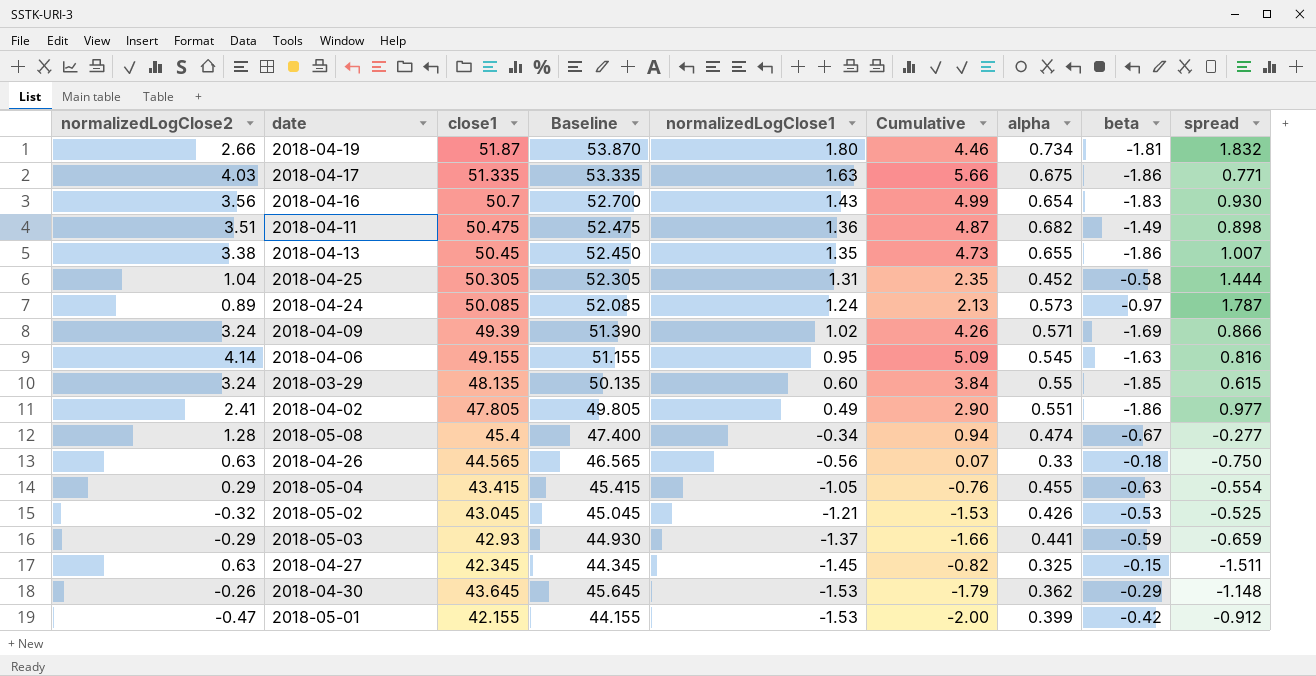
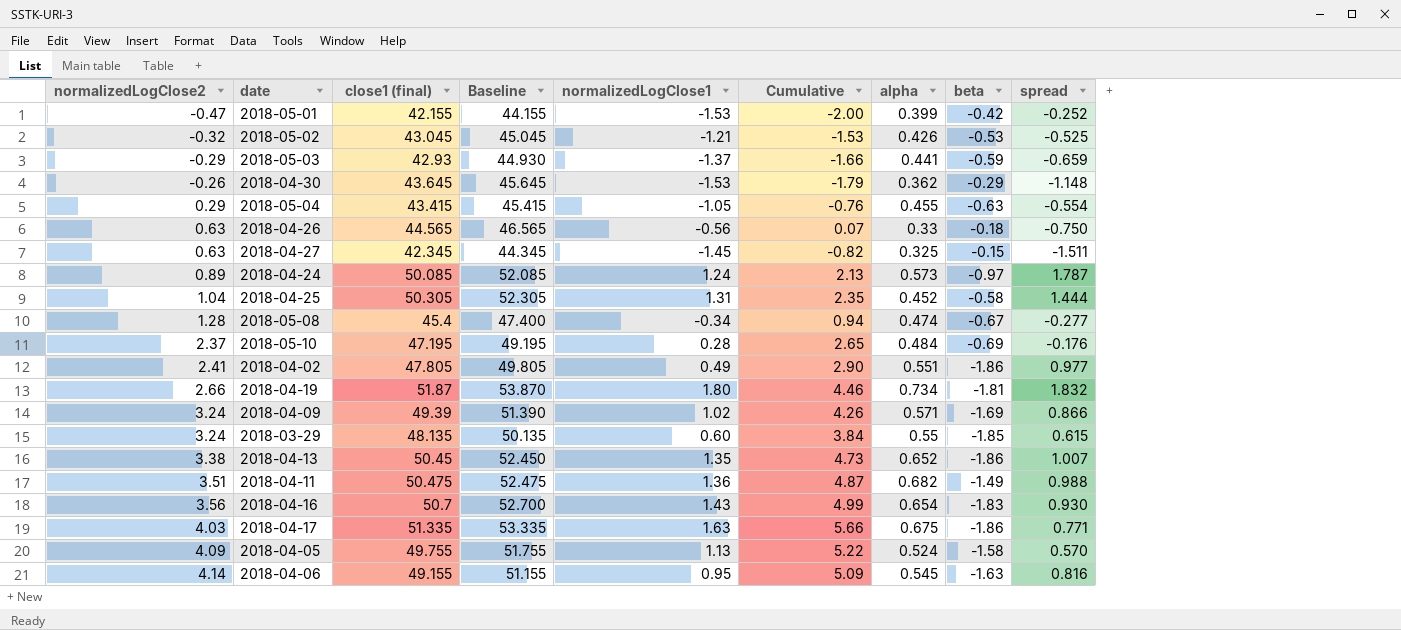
row order: normalizedLogClose1 descending -> normalizedLogClose2 ascending
column name: close1 -> close1 (final)
2018-05-01 | spread: -0.912 -> -0.252
row 2018-05-10: none -> 2.37 | 47.195 | 49.195 | 0.28 | 2.65 | 0.484 | -0.69 | -0.176
2018-04-13 | alpha: 0.655 -> 0.652
2018-04-11 | spread: 0.898 -> 0.988
row 2018-04-05: none -> 4.09 | 49.755 | 51.755 | 1.13 | 5.22 | 0.524 | -1.58 | 0.570

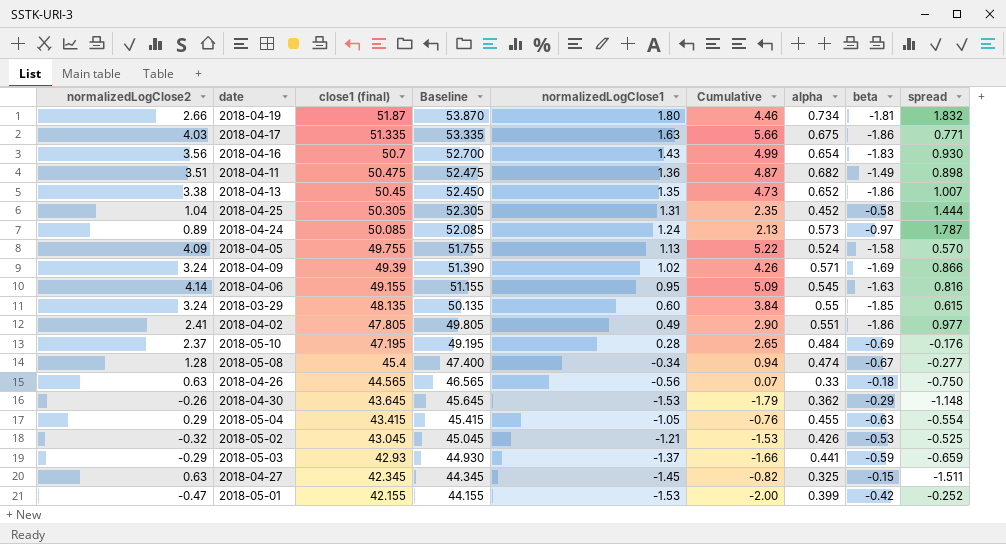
row order: normalizedLogClose2 ascending -> close1 (final) descending
2018-04-11 | spread: 0.988 -> 0.898

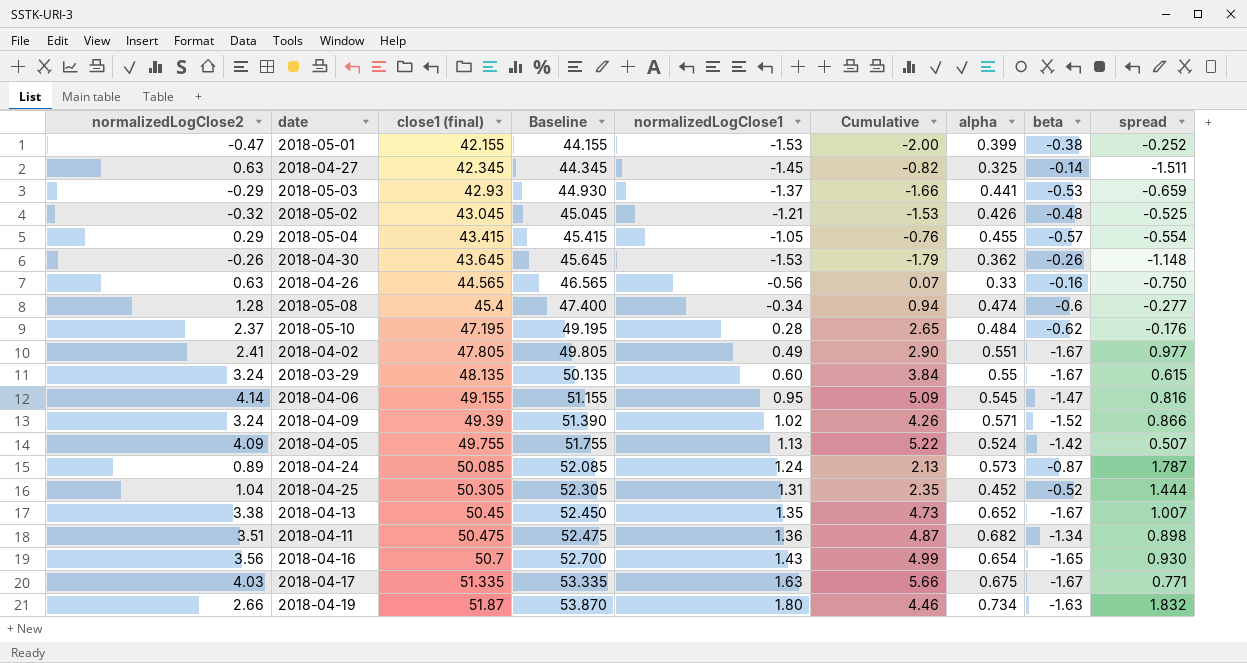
row order: close1 (final) descending -> close1 (final) ascending
2018-05-01 | beta: -0.42 -> -0.38
2018-04-27 | beta: -0.15 -> -0.14
2018-05-03 | beta: -0.59 -> -0.53
2018-05-02 | beta: -0.53 -> -0.48
2018-05-04 | beta: -0.63 -> -0.57
2018-04-30 | beta: -0.29 -> -0.26
2018-04-26 | beta: -0.18 -> -0.16
2018-05-08 | beta: -0.67 -> -0.6
2018-05-10 | beta: -0.69 -> -0.62
2018-04-02 | beta: -1.86 -> -1.67
2018-03-29 | beta: -1.85 -> -1.67
2018-04-06 | beta: -1.63 -> -1.47
2018-04-09 | beta: -1.69 -> -1.52
2018-04-05 | beta: -1.58 -> -1.42
2018-04-05 | spread: 0.570 -> 0.507
2018-04-24 | beta: -0.97 -> -0.87
2018-04-25 | beta: -0.58 -> -0.52
2018-04-13 | beta: -1.86 -> -1.67
2018-04-11 | beta: -1.49 -> -1.34
2018-04-16 | beta: -1.83 -> -1.65
2018-04-17 | beta: -1.86 -> -1.67
2018-04-19 | beta: -1.81 -> -1.63

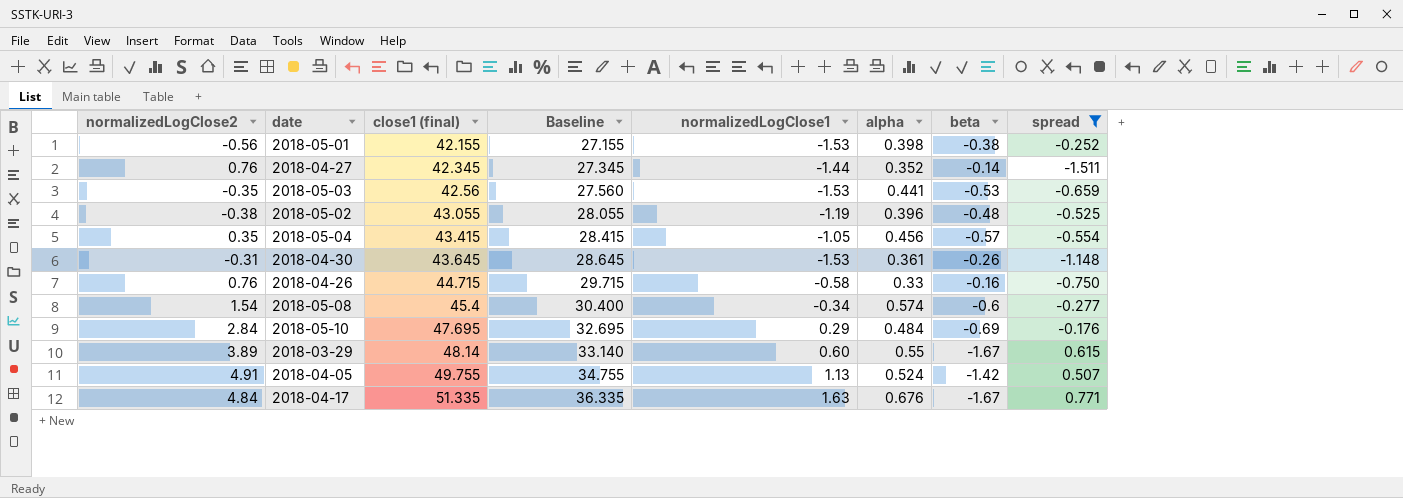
filter: none -> spread <= 0.771
column Cumulative | formula: [normalizedLogClose2] + [normalizedLogClose1] -> none
column Baseline | formula: [close1 (final)] + 2 -> [close1 (final)] - 15
2018-05-01 | normalizedLogClose2: -0.47 -> -0.56
2018-05-01 | alpha: 0.399 -> 0.398
2018-04-27 | normalizedLogClose2: 0.63 -> 0.76
2018-04-27 | normalizedLogClose1: -1.45 -> -1.44
2018-04-27 | alpha: 0.325 -> 0.352
2018-05-03 | normalizedLogClose2: -0.29 -> -0.35
2018-05-03 | close1 (final): 42.93 -> 42.56
2018-05-03 | normalizedLogClose1: -1.37 -> -1.53
2018-05-02 | normalizedLogClose2: -0.32 -> -0.38
2018-05-02 | close1 (final): 43.045 -> 43.055
2018-05-02 | normalizedLogClose1: -1.21 -> -1.19
2018-05-02 | alpha: 0.426 -> 0.396
2018-05-04 | normalizedLogClose2: 0.29 -> 0.35
2018-05-04 | alpha: 0.455 -> 0.456
2018-04-30 | normalizedLogClose2: -0.26 -> -0.31
2018-04-30 | alpha: 0.362 -> 0.361
2018-04-26 | normalizedLogClose2: 0.63 -> 0.76
2018-04-26 | close1 (final): 44.565 -> 44.715
2018-04-26 | normalizedLogClose1: -0.56 -> -0.58
2018-05-08 | normalizedLogClose2: 1.28 -> 1.54
2018-05-08 | alpha: 0.474 -> 0.574
2018-05-10 | normalizedLogClose2: 2.37 -> 2.84
2018-05-10 | close1 (final): 47.195 -> 47.695
2018-05-10 | normalizedLogClose1: 0.28 -> 0.29
2018-05-10 | beta: -0.62 -> -0.69
2018-03-29 | normalizedLogClose2: 3.24 -> 3.89
2018-03-29 | close1 (final): 48.135 -> 48.14
2018-04-05 | normalizedLogClose2: 4.09 -> 4.91
2018-04-17 | normalizedLogClose2: 4.03 -> 4.84
2018-04-17 | alpha: 0.675 -> 0.676

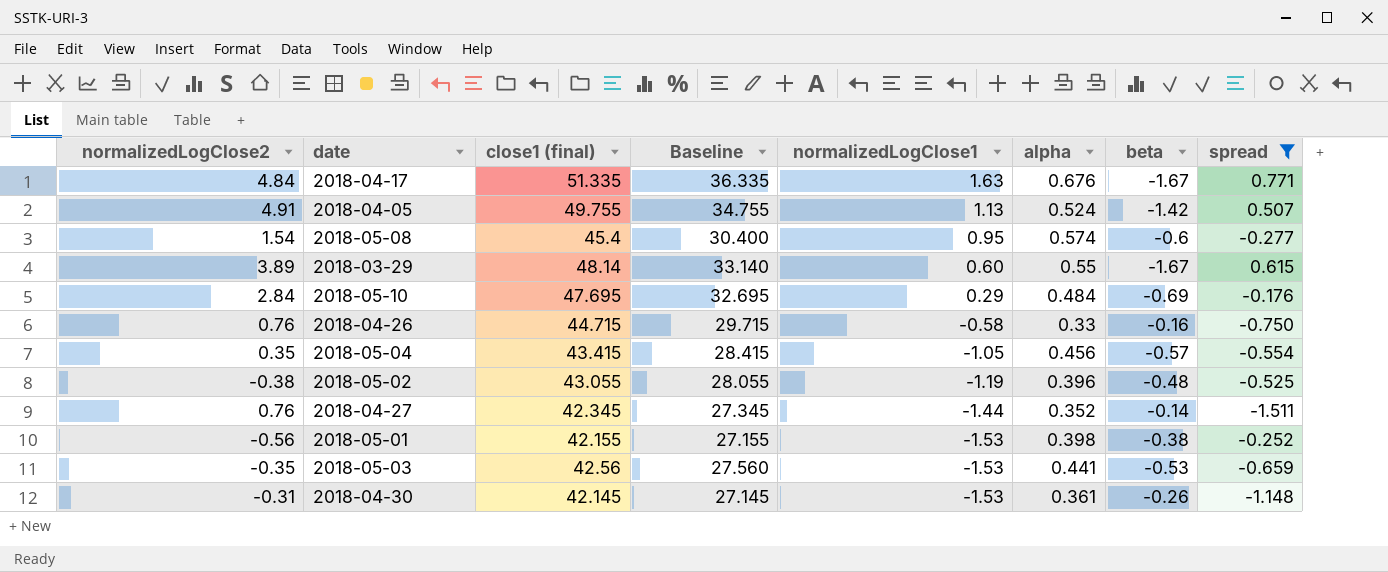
row order: close1 (final) ascending -> normalizedLogClose1 descending
2018-05-08 | normalizedLogClose1: -0.34 -> 0.95
2018-04-30 | close1 (final): 43.645 -> 42.145
2018-04-30 | Baseline: 28.645 -> 27.145

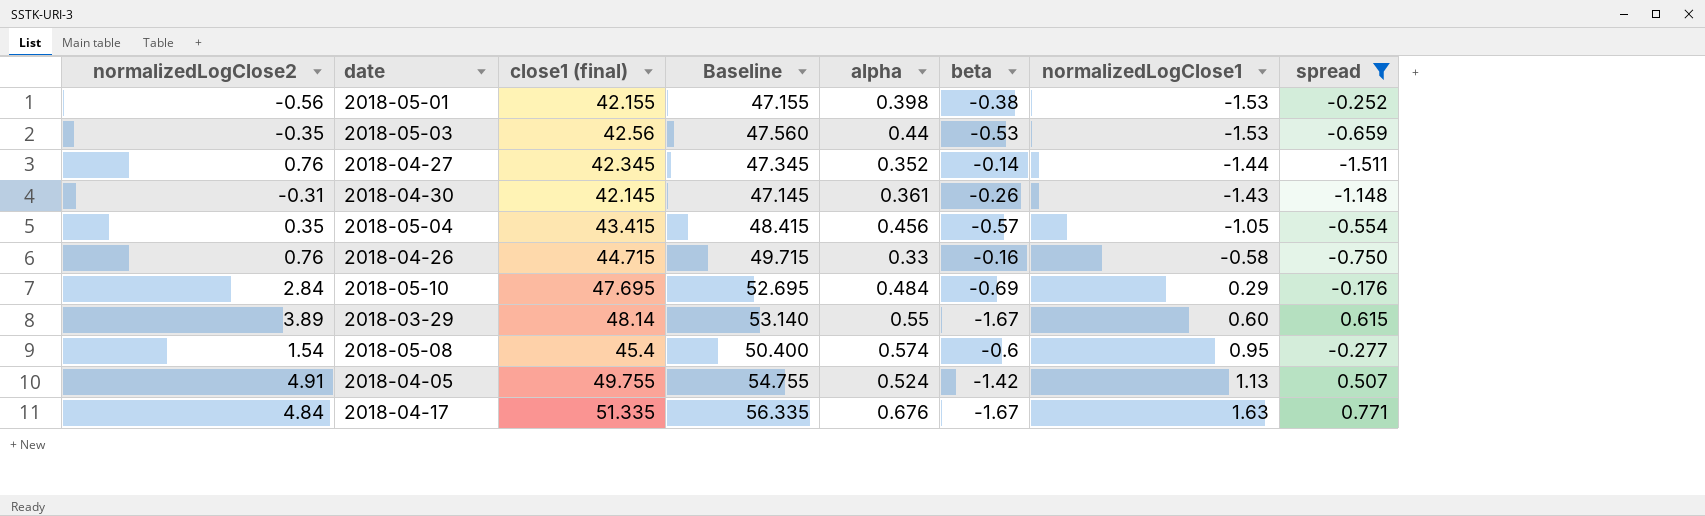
row order: normalizedLogClose1 descending -> normalizedLogClose1 ascending
column Baseline | formula: [close1 (final)] - 15 -> [close1 (final)] + 5
column normalizedLogClose1 | position: 5 -> 7
row 2018-05-02: -0.38 | 43.055 | 28.055 | -1.19 | 0.396 | -0.48 | -0.525 -> none
2018-05-03 | alpha: 0.441 -> 0.44
2018-04-30 | normalizedLogClose1: -1.53 -> -1.43

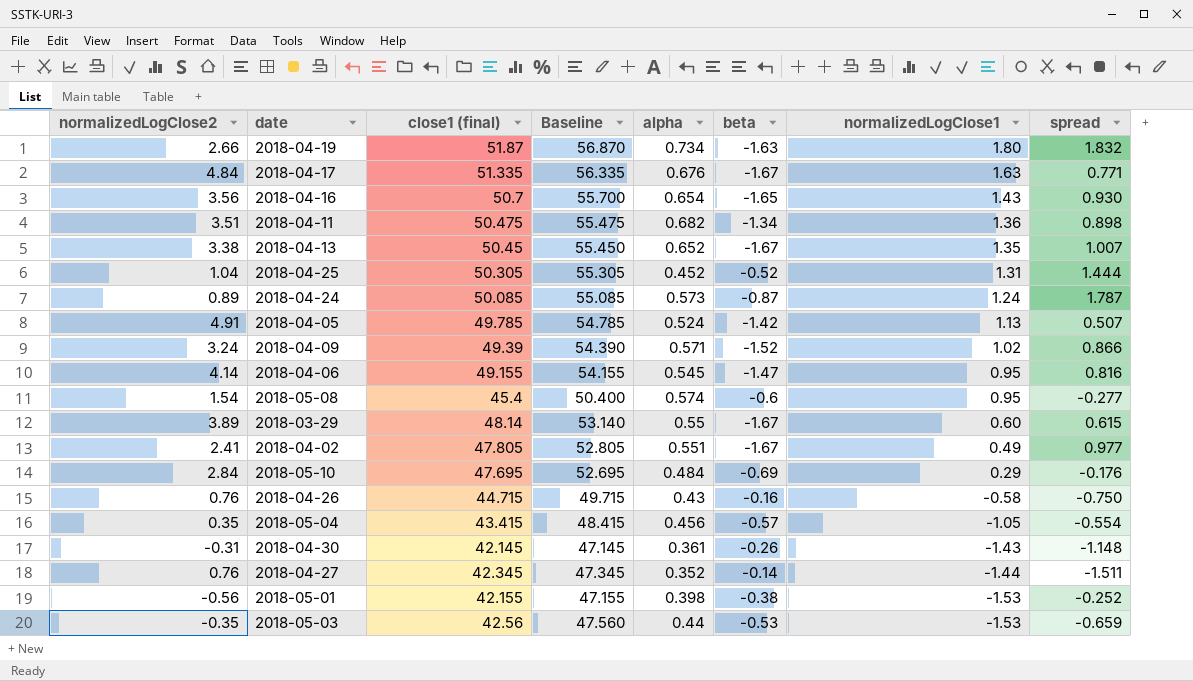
filter: spread <= 0.771 -> none
row order: normalizedLogClose1 ascending -> normalizedLogClose1 descending
2018-04-05 | close1 (final): 49.755 -> 49.785
2018-04-05 | Baseline: 54.755 -> 54.785
2018-04-26 | alpha: 0.33 -> 0.43

